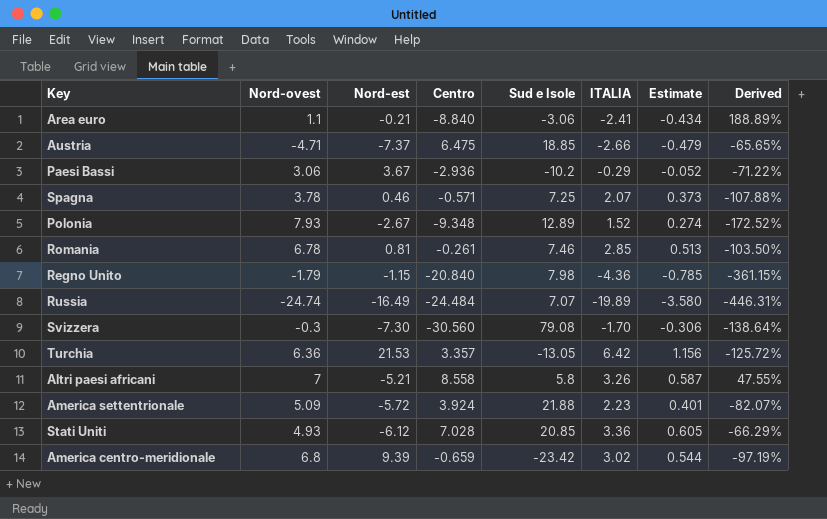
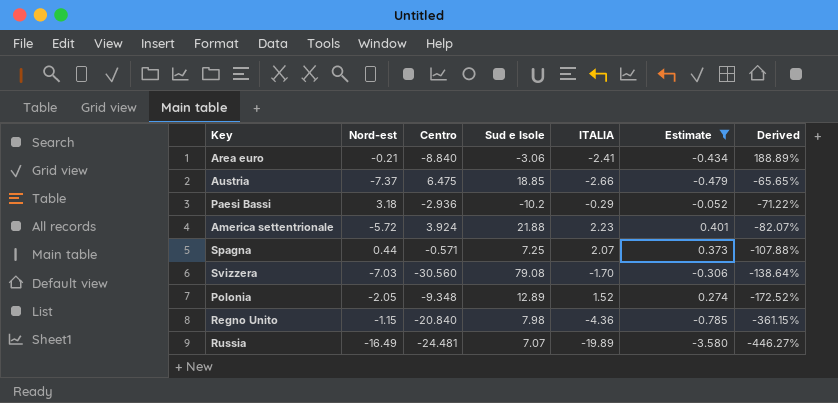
filter: none -> Estimate <= 0.401
row order: none -> Derived descending
column Nord-ovest | position: 2 -> none
Paesi Bassi | Nord-est: 3.67 -> 3.18
Spagna | Nord-est: 0.46 -> 0.44
Svizzera | Nord-est: -7.30 -> -7.03
Polonia | Nord-est: -2.67 -> -2.05
Russia | Centro: -24.484 -> -24.481
Russia | Derived: -446.31% -> -446.27%

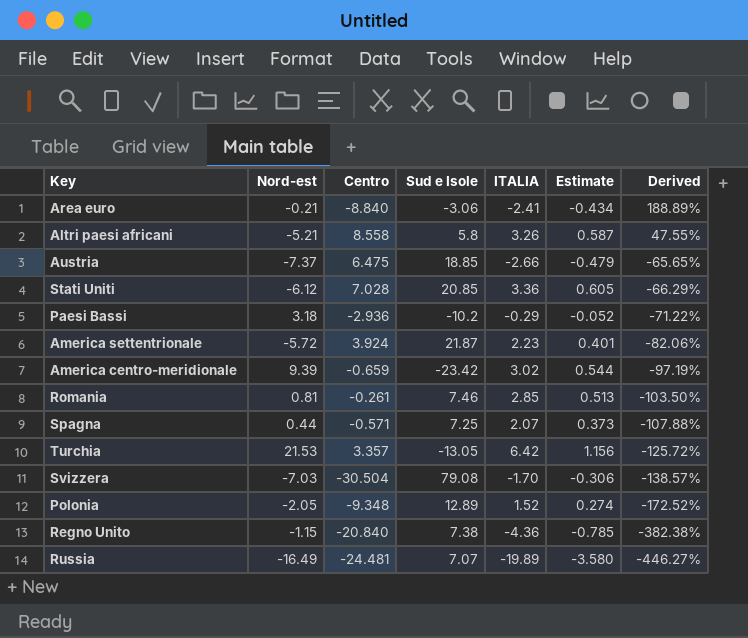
filter: Estimate <= 0.401 -> none
America settentrionale | Sud e Isole: 21.88 -> 21.87
America settentrionale | Derived: -82.07% -> -82.06%
Svizzera | Centro: -30.560 -> -30.504
Svizzera | Derived: -138.64% -> -138.57%
Regno Unito | Sud e Isole: 7.98 -> 7.38
Regno Unito | Derived: -361.15% -> -382.38%

